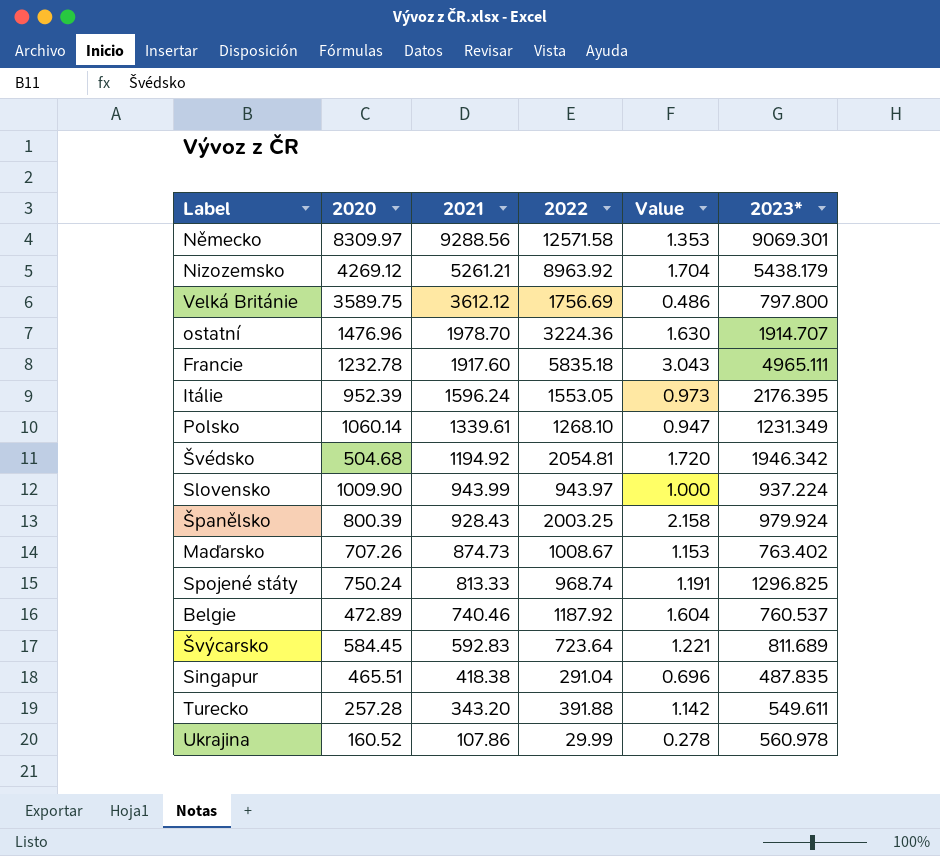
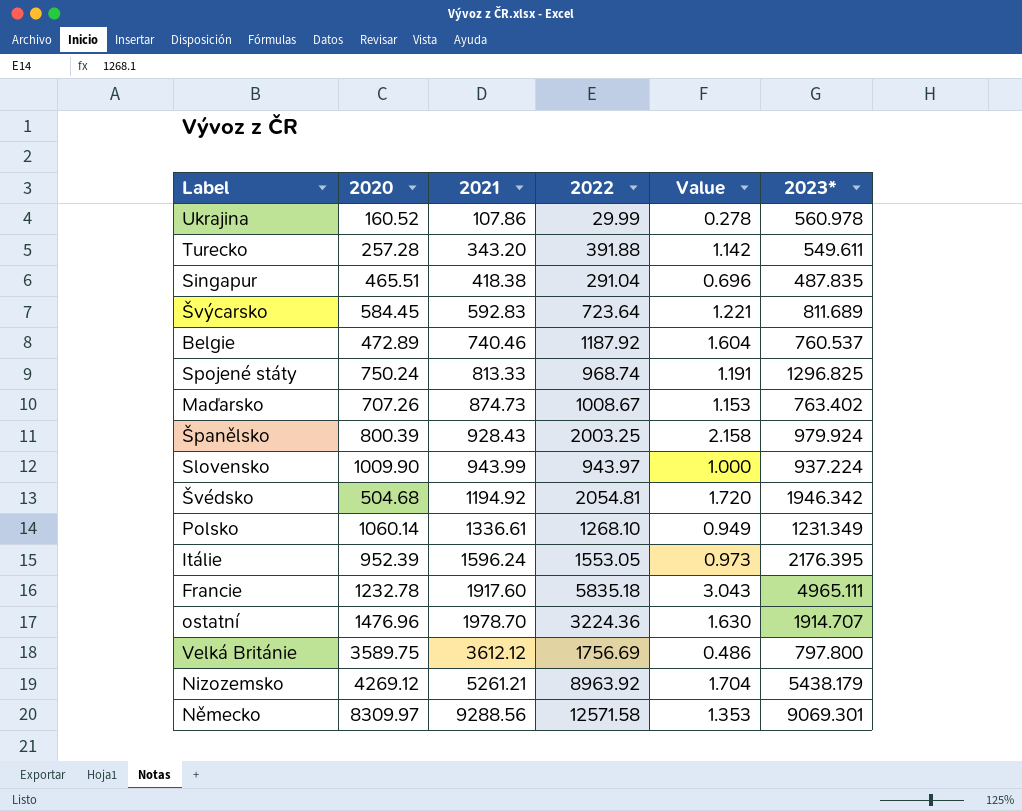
row order: 2021 descending -> 2021 ascending
Polsko | 2021: 1339.61 -> 1336.61
Polsko | Value: 0.947 -> 0.949

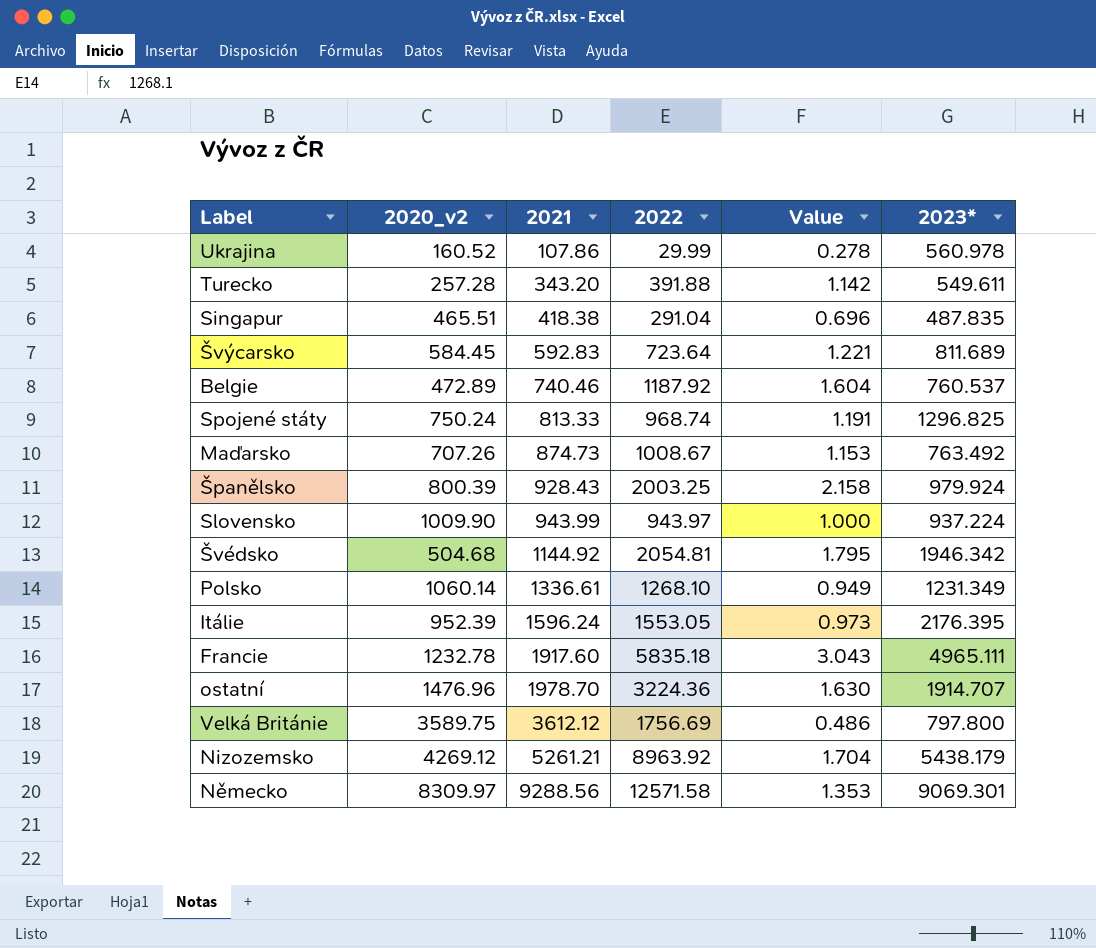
column name: 2020 -> 2020_v2
Maďarsko | 2023*: 763.402 -> 763.492
Švédsko | 2021: 1194.92 -> 1144.92
Švédsko | Value: 1.720 -> 1.795

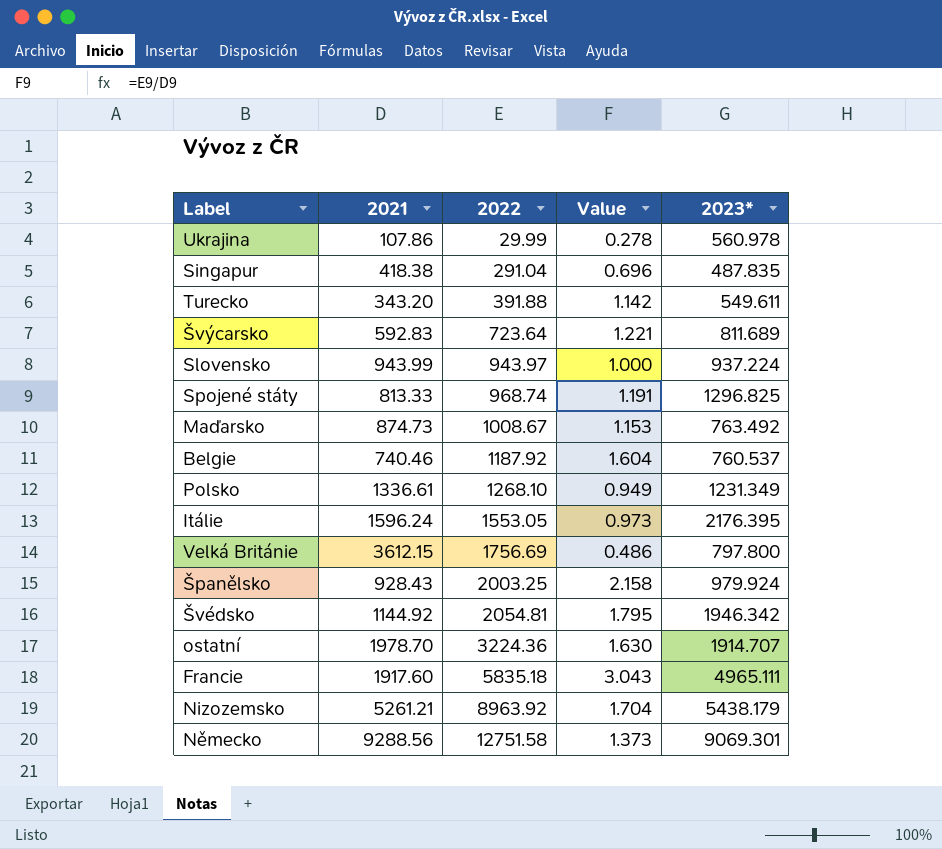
row order: 2021 ascending -> 2022 ascending
column 2020_v2 | position: 2 -> none
Velká Británie | 2021: 3612.12 -> 3612.15
Německo | 2022: 12571.58 -> 12751.58
Německo | Value: 1.353 -> 1.373

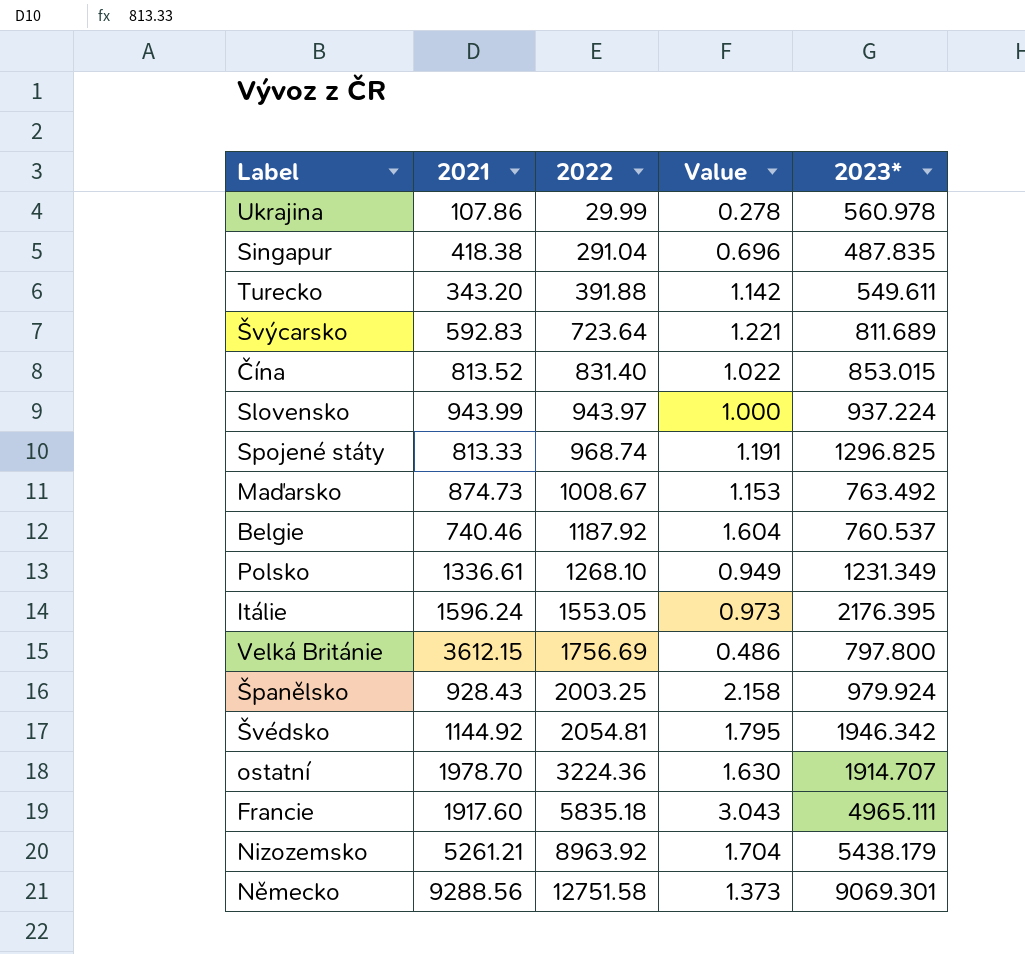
row Čína: none -> 813.52 | 831.40 | 1.022 | 853.015

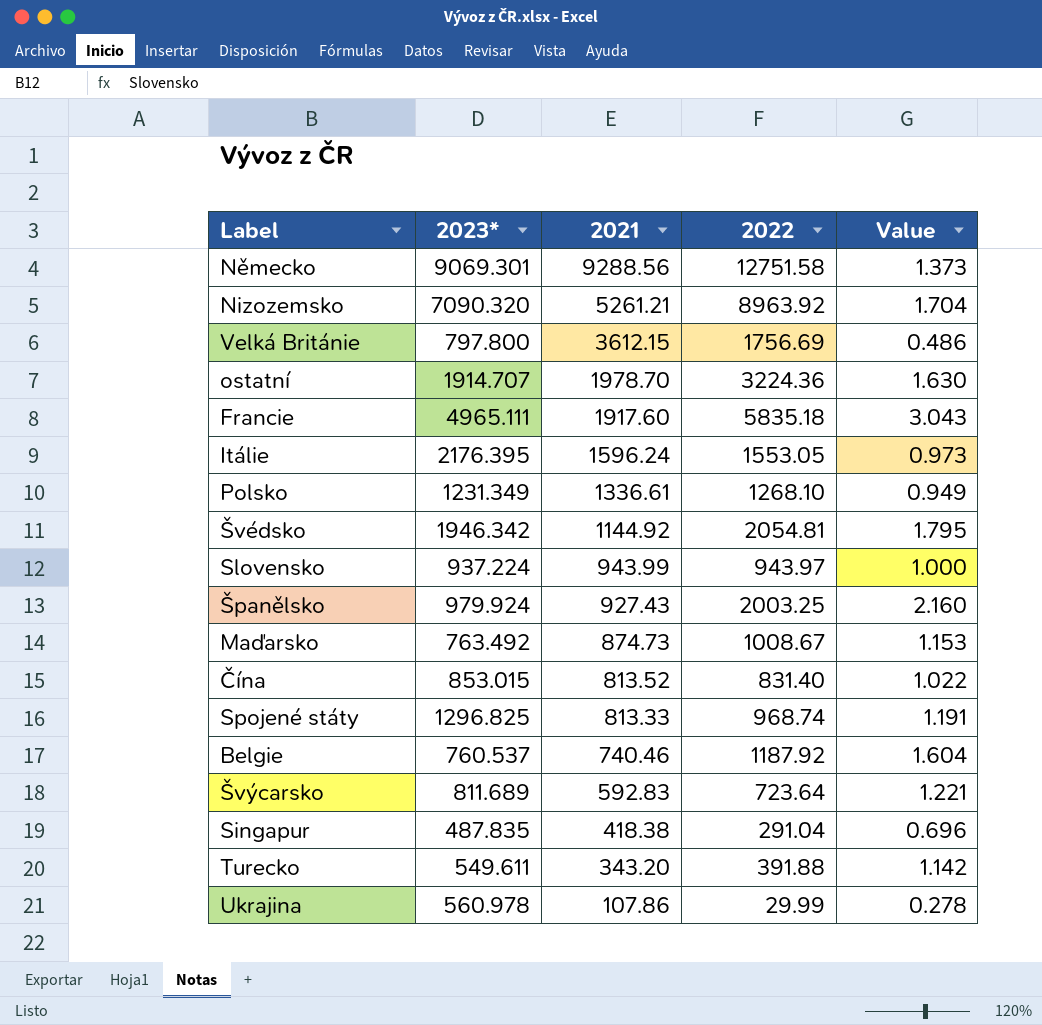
row order: 2022 ascending -> 2021 descending
column 2023* | position: 5 -> 2
Nizozemsko | 2023*: 5438.179 -> 7090.320
Španělsko | 2021: 928.43 -> 927.43
Španělsko | Value: 2.158 -> 2.160

